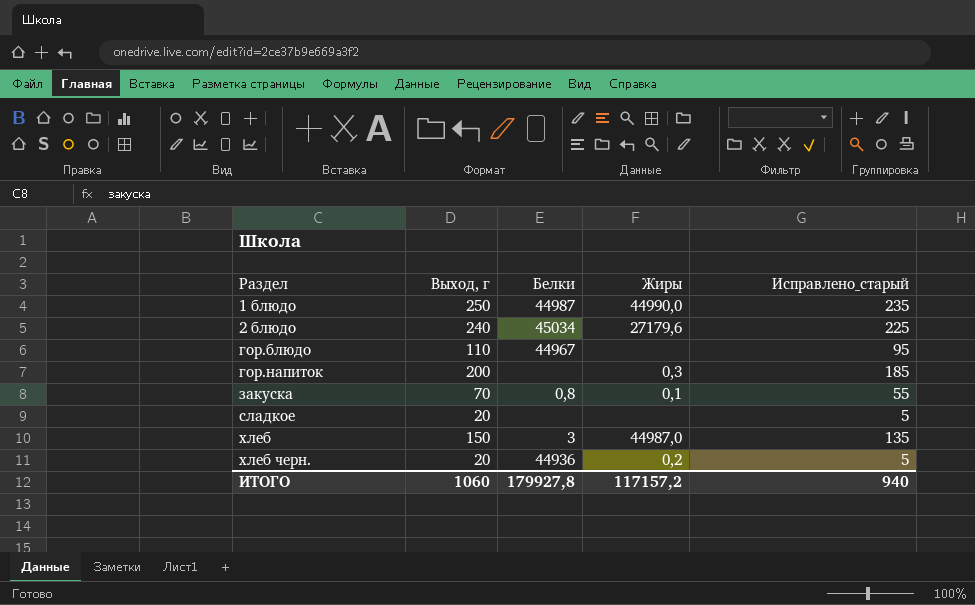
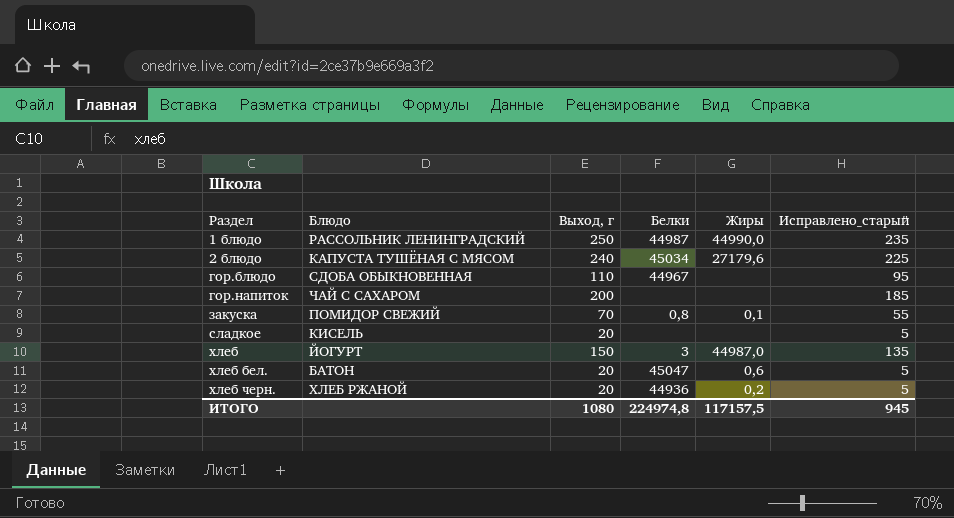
column Блюдо | position: none -> 2
гор.напиток | Жиры: 0,3 -> none
row хлеб бел.: none -> БАТОН | 20 | 45047 | 0,6 | 5
ИТОГО | Выход, г: 1060 -> 1080
ИТОГО | Белки: 179927,8 -> 224974,8
ИТОГО | Жиры: 117157,2 -> 117157,5
ИТОГО | Исправлено_старый: 940 -> 945

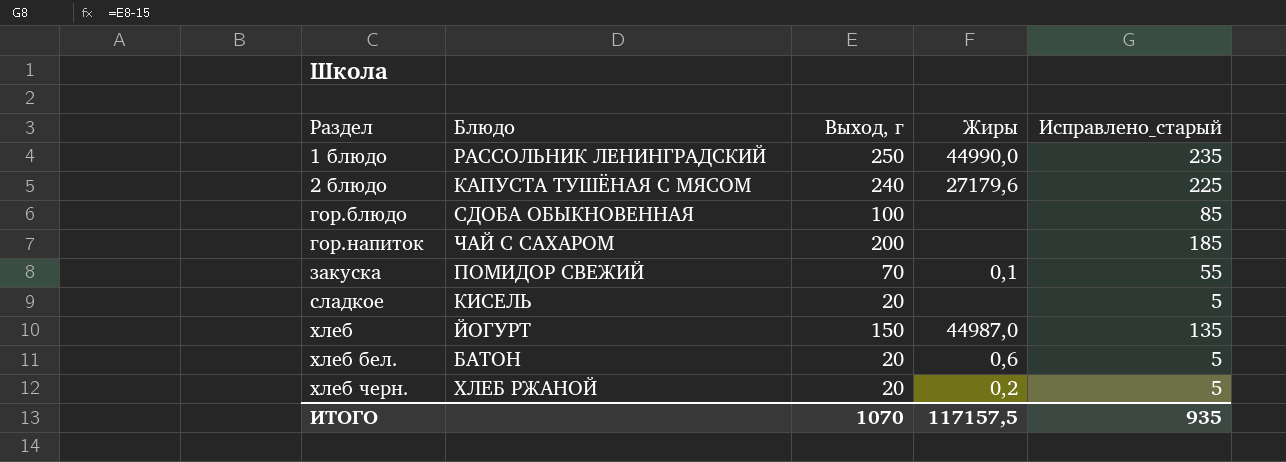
column Белки | position: 4 -> none
гор.блюдо | Выход, г: 110 -> 100
гор.блюдо | Исправлено_старый: 95 -> 85
ИТОГО | Выход, г: 1080 -> 1070
ИТОГО | Исправлено_старый: 945 -> 935

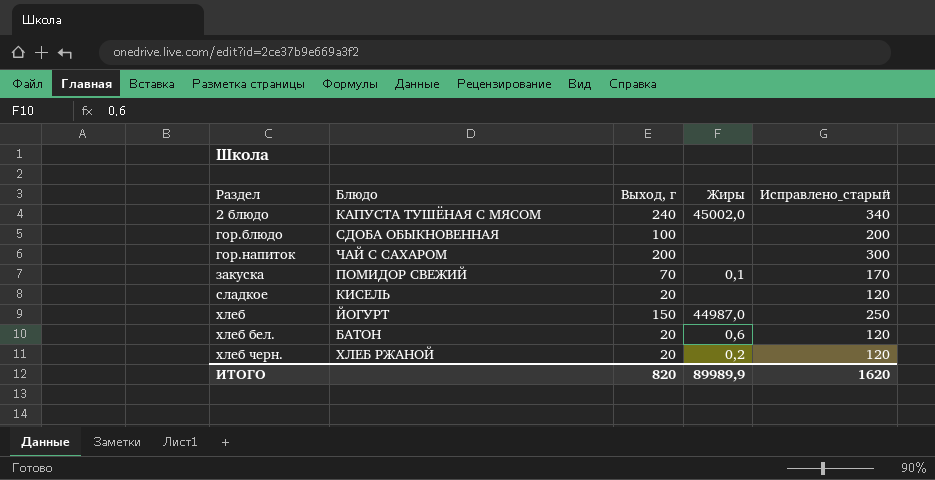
column Исправлено_старый | formula: [Выход, г] - 15 -> [Выход, г] + 100
row 1 блюдо: РАССОЛЬНИК ЛЕНИНГРАДСКИЙ | 250 | 44990,0 | 235 -> none
2 блюдо | Жиры: 27179,6 -> 45002,0
ИТОГО | Выход, г: 1070 -> 820
ИТОГО | Жиры: 117157,5 -> 89989,9
ИТОГО | Исправлено_старый: 935 -> 1620

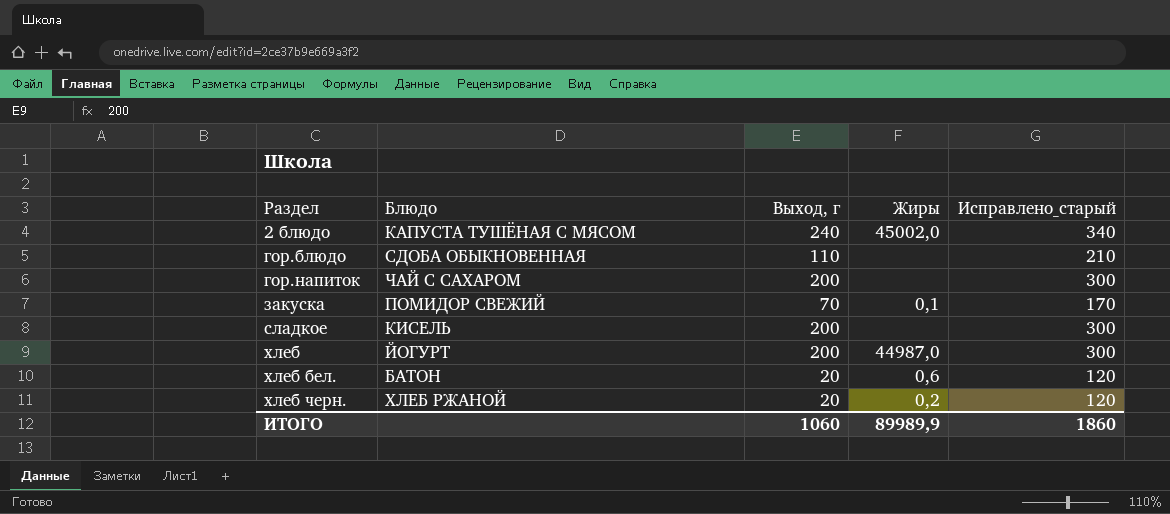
гор.блюдо | Выход, г: 100 -> 110
гор.блюдо | Исправлено_старый: 200 -> 210
сладкое | Выход, г: 20 -> 200
сладкое | Исправлено_старый: 120 -> 300
хлеб | Выход, г: 150 -> 200
хлеб | Исправлено_старый: 250 -> 300
ИТОГО | Выход, г: 820 -> 1060
ИТОГО | Исправлено_старый: 1620 -> 1860

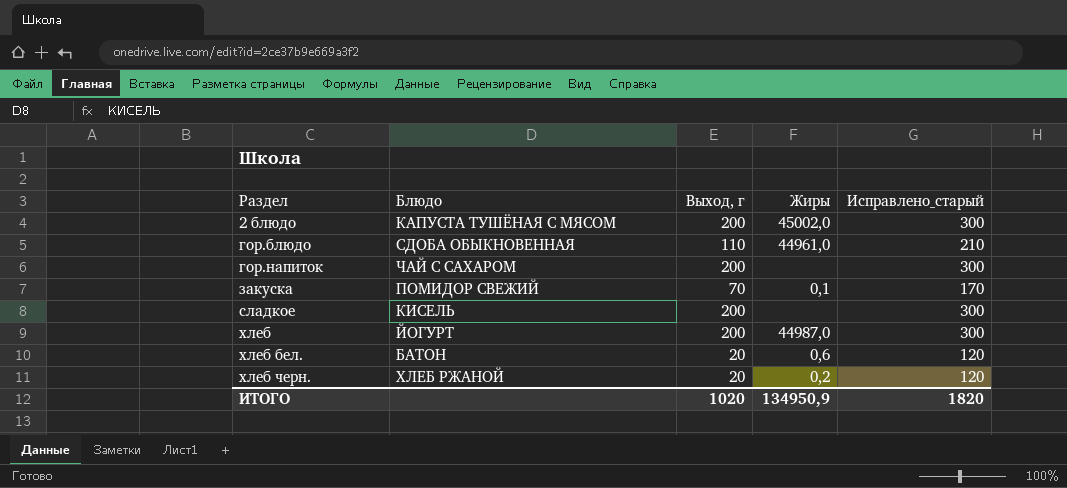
2 блюдо | Выход, г: 240 -> 200
2 блюдо | Исправлено_старый: 340 -> 300
гор.блюдо | Жиры: none -> 44961,0
ИТОГО | Выход, г: 1060 -> 1020
ИТОГО | Жиры: 89989,9 -> 134950,9
ИТОГО | Исправлено_старый: 1860 -> 1820

